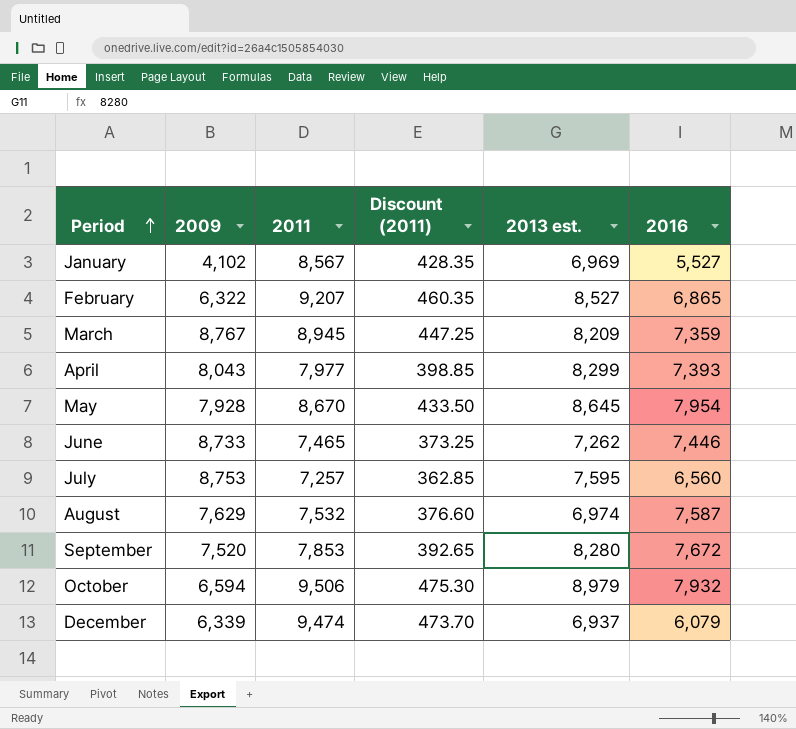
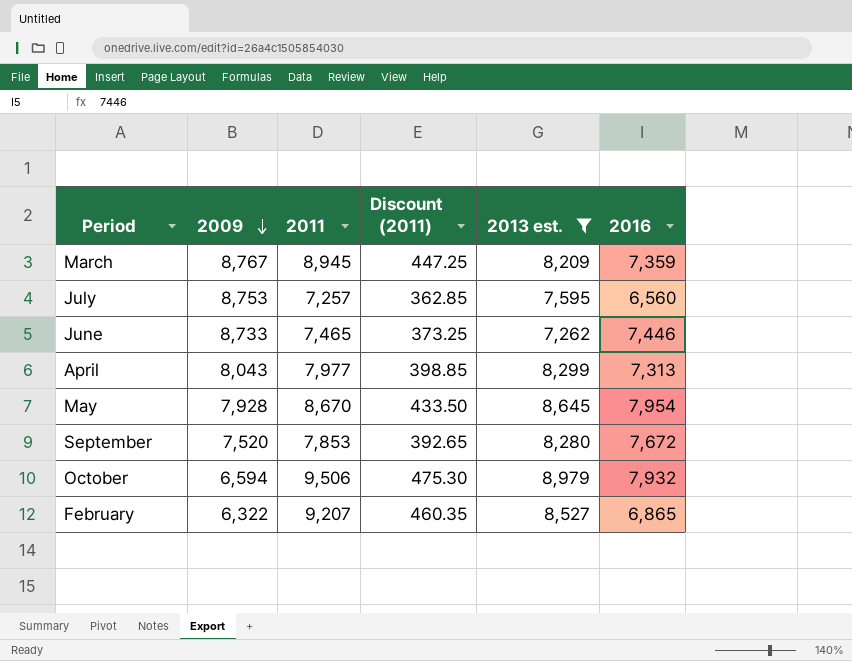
filter: none -> 2013 est. >= 7,262
row order: Period ascending -> 2009 descending
April | 2016: 7,393 -> 7,313

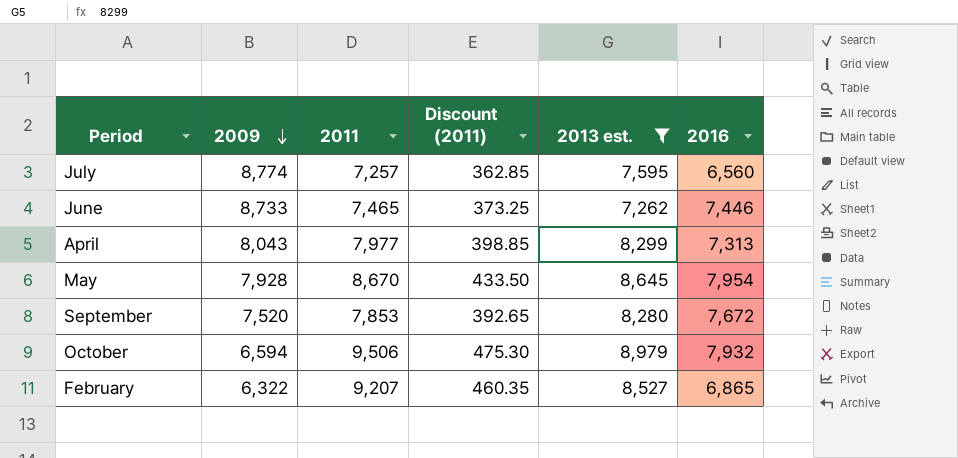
row March: 8,767 | 8,945 | 447.25 | 8,209 | 7,359 -> none
July | 2009: 8,753 -> 8,774

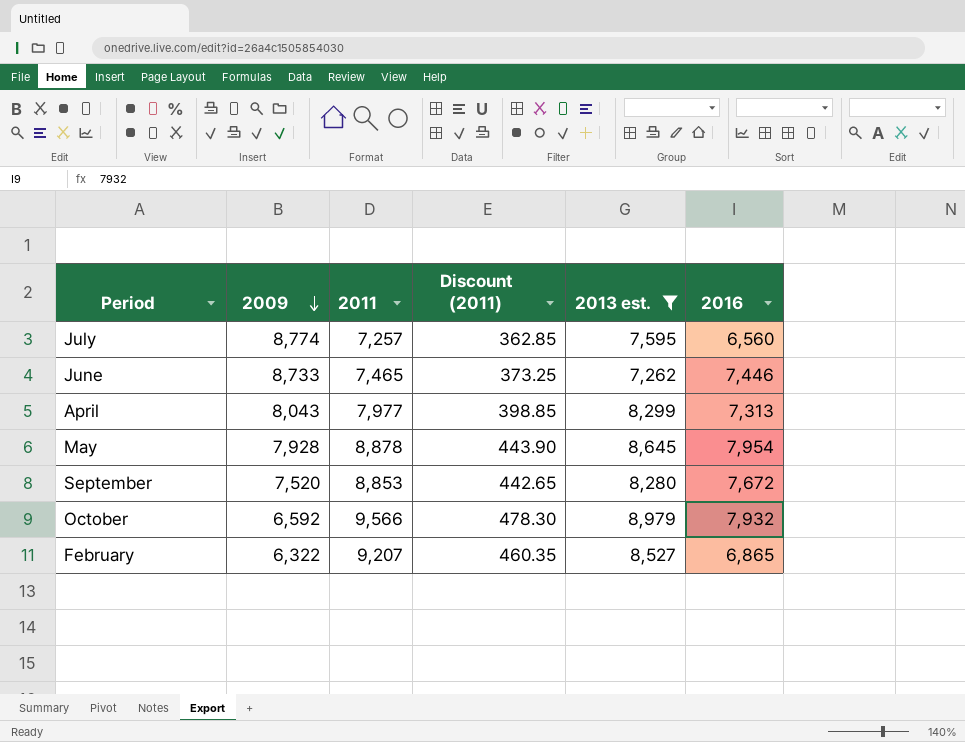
May | 2011: 8,670 -> 8,878
May | Discount (2011): 433.50 -> 443.90
September | 2011: 7,853 -> 8,853
September | Discount (2011): 392.65 -> 442.65
October | 2009: 6,594 -> 6,592
October | 2011: 9,506 -> 9,566
October | Discount (2011): 475.30 -> 478.30

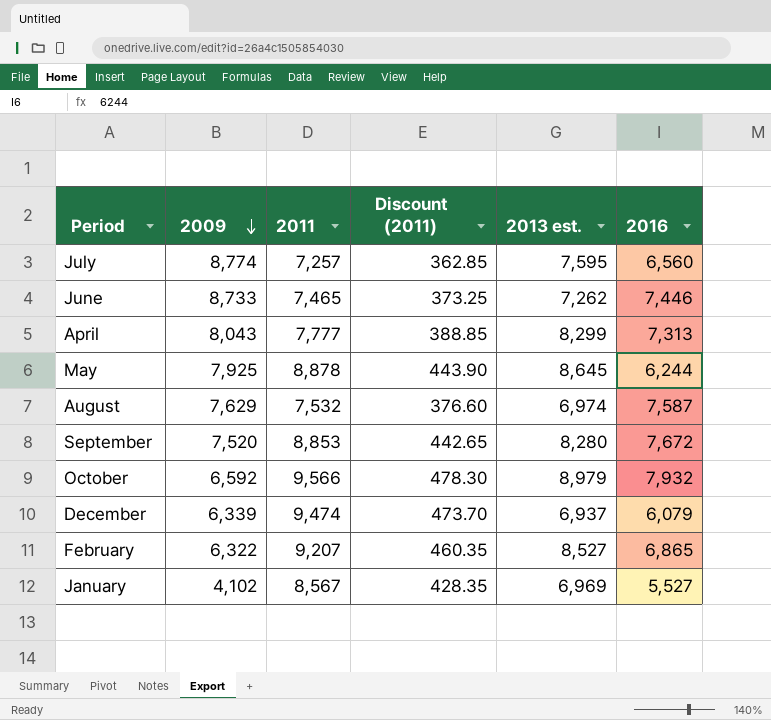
filter: 2013 est. >= 7,262 -> none
April | 2011: 7,977 -> 7,777
April | Discount (2011): 398.85 -> 388.85
May | 2009: 7,928 -> 7,925
May | 2016: 7,954 -> 6,244

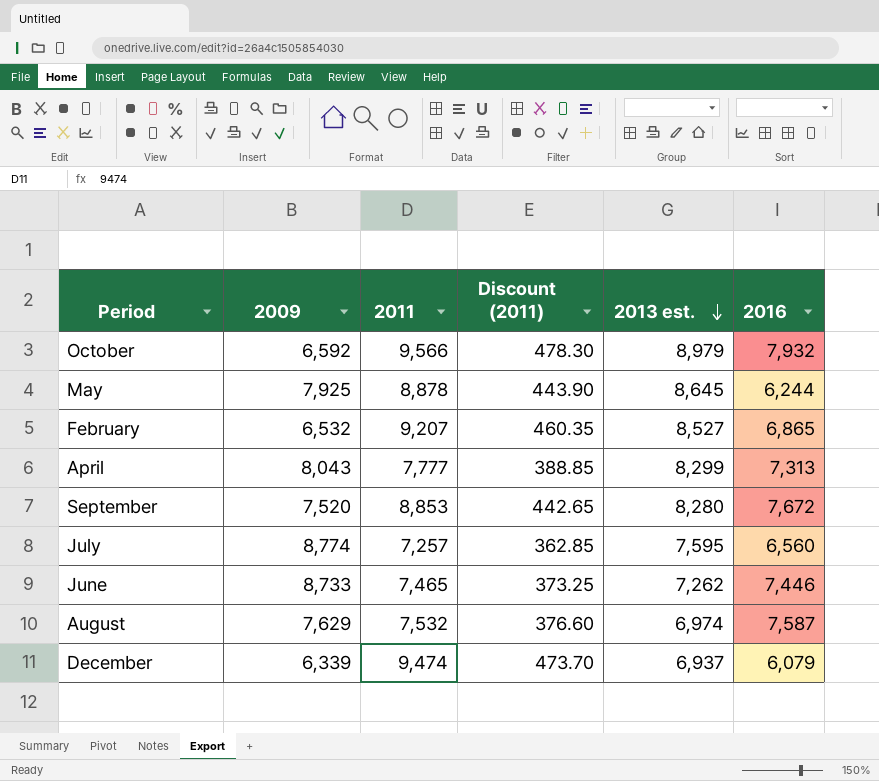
row order: 2009 descending -> 2013 est. descending
row January: 4,102 | 8,567 | 428.35 | 6,969 | 5,527 -> none
February | 2009: 6,322 -> 6,532

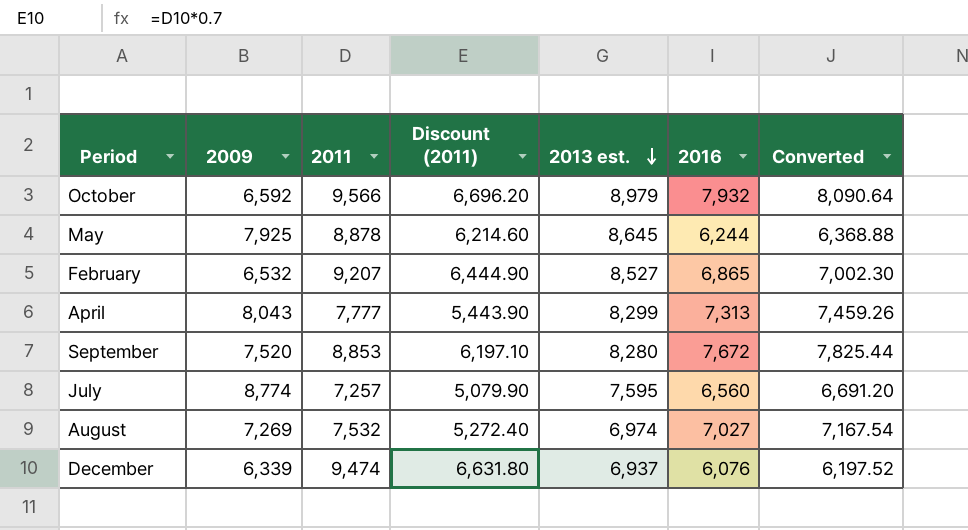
column Discount (2011) | formula: [2011] * 0.05 -> [2011] * 0.7
column Converted | formula: none -> [2016] * 1.02
row June: 8,733 | 7,465 | 373.25 | 7,262 | 7,446 -> none
August | 2009: 7,629 -> 7,269
August | 2016: 7,587 -> 7,027
December | 2016: 6,079 -> 6,076

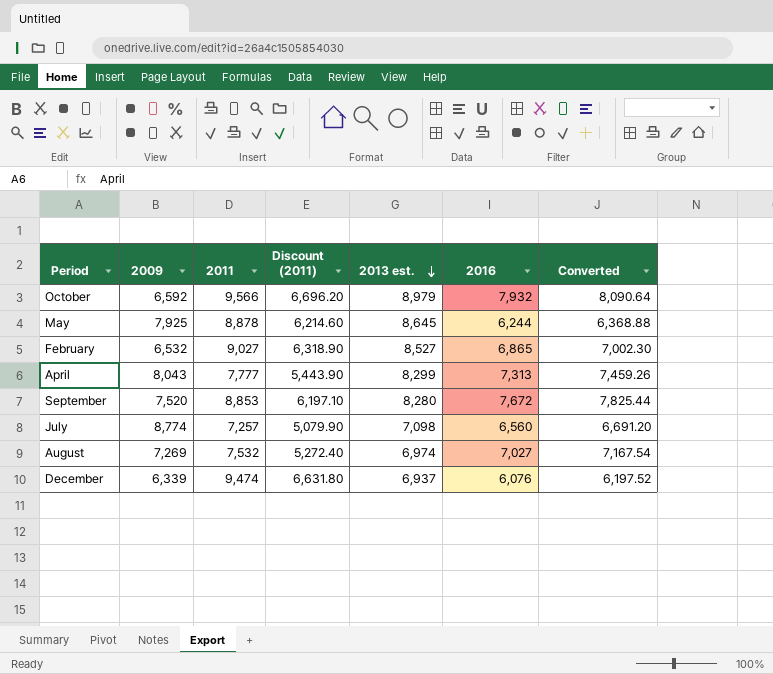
February | 2011: 9,207 -> 9,027
February | Discount (2011): 6,444.90 -> 6,318.90
July | 2013 est.: 7,595 -> 7,098

